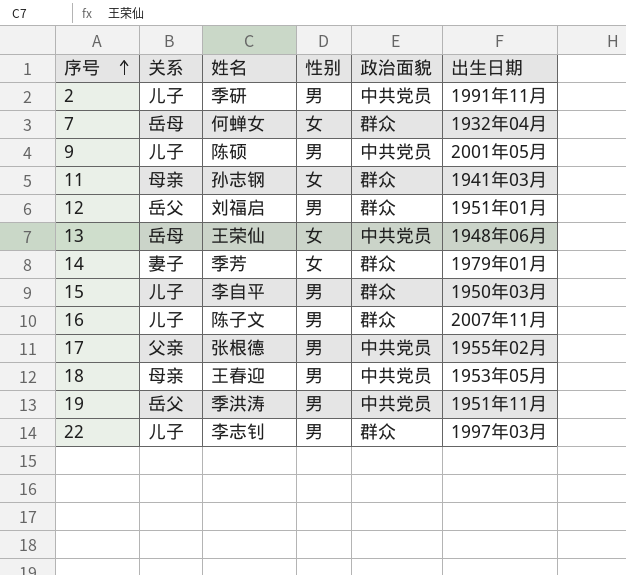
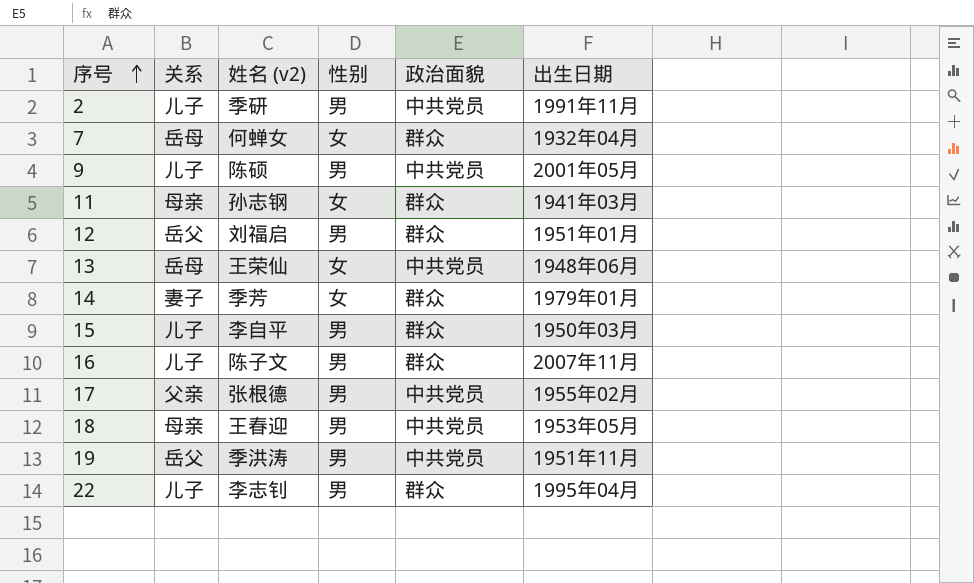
column name: 姓名 -> 姓名 (v2)
22 | 出生日期: 1997年03月 -> 1995年04月

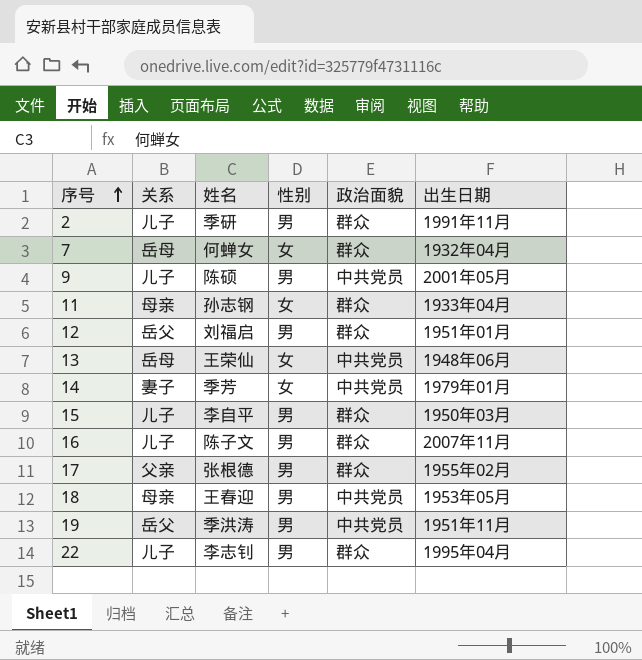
column name: 姓名 (v2) -> 姓名
2 | 政治面貌: 中共党员 -> 群众
11 | 出生日期: 1941年03月 -> 1933年04月
14 | 政治面貌: 群众 -> 中共党员
17 | 政治面貌: 中共党员 -> 群众

